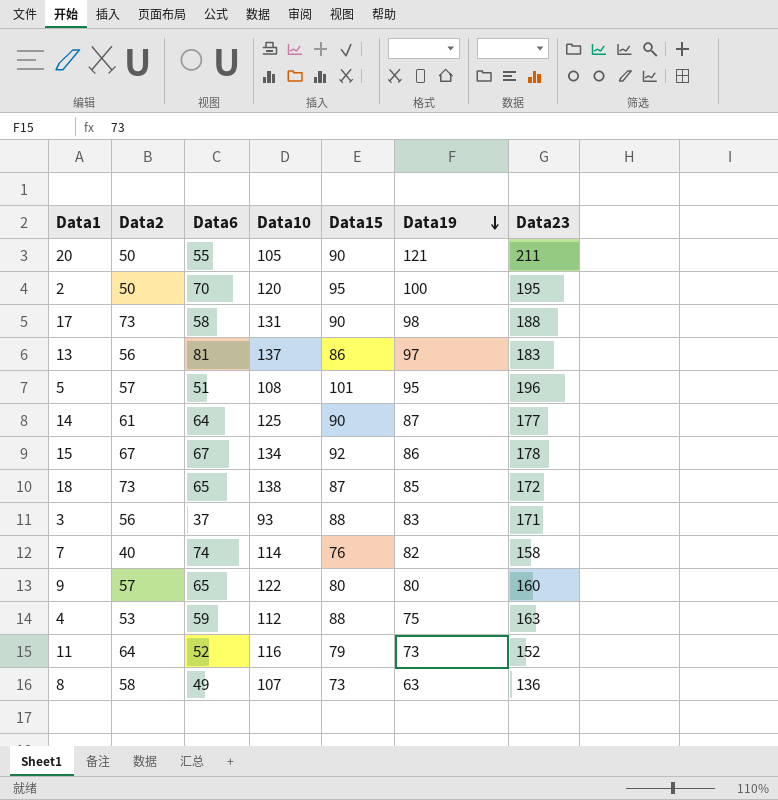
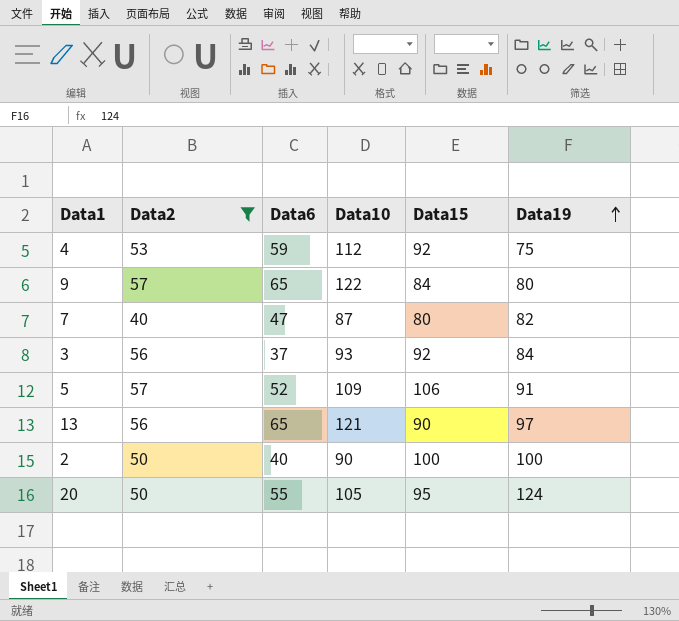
filter: none -> Data2 <= 57
row order: Data19 descending -> Data19 ascending
column Data23 | formula: [Data15] + [Data19] -> none
4 | Data15: 88 -> 92
9 | Data15: 80 -> 84
7 | Data6: 74 -> 47
7 | Data10: 114 -> 87
7 | Data15: 76 -> 80
3 | Data15: 88 -> 92
3 | Data19: 83 -> 84
5 | Data6: 51 -> 52
5 | Data10: 108 -> 109
5 | Data15: 101 -> 106
5 | Data19: 95 -> 91
13 | Data6: 81 -> 65
13 | Data10: 137 -> 121
13 | Data15: 86 -> 90
2 | Data6: 70 -> 40
2 | Data10: 120 -> 90
2 | Data15: 95 -> 100
20 | Data15: 90 -> 95
20 | Data19: 121 -> 124

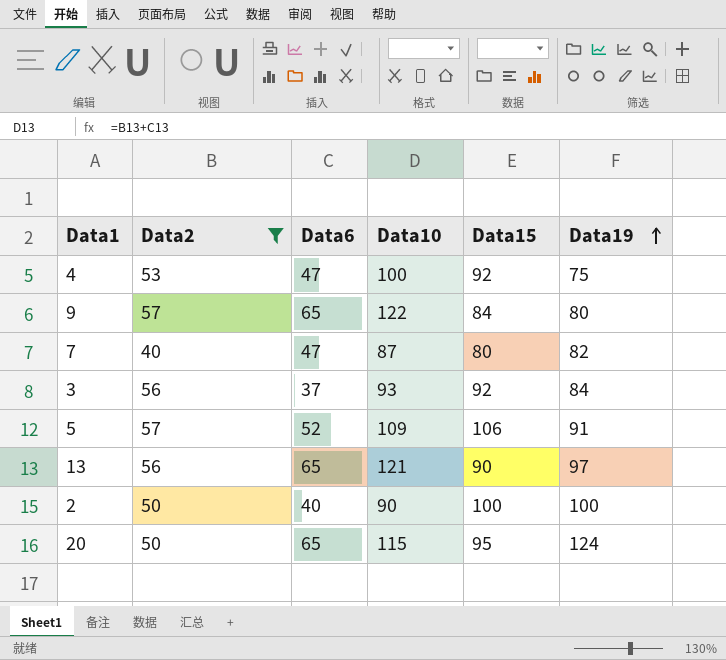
4 | Data6: 59 -> 47
4 | Data10: 112 -> 100
20 | Data6: 55 -> 65
20 | Data10: 105 -> 115

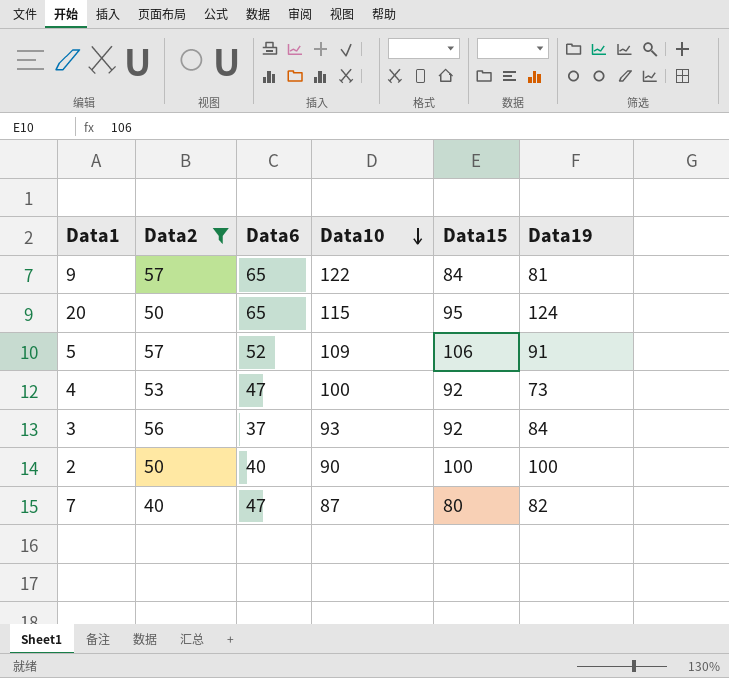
row order: Data19 ascending -> Data10 descending
row 13: 56 | 65 | 121 | 90 | 97 -> none
9 | Data19: 80 -> 81
4 | Data19: 75 -> 73

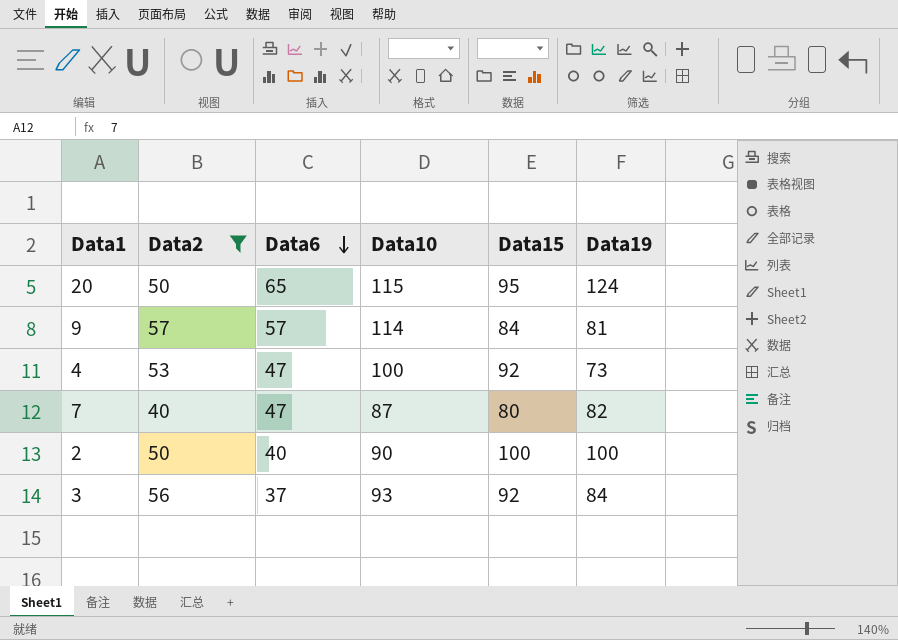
row order: Data10 descending -> Data6 descending
row 5: 57 | 52 | 109 | 106 | 91 -> none
9 | Data6: 65 -> 57
9 | Data10: 122 -> 114

